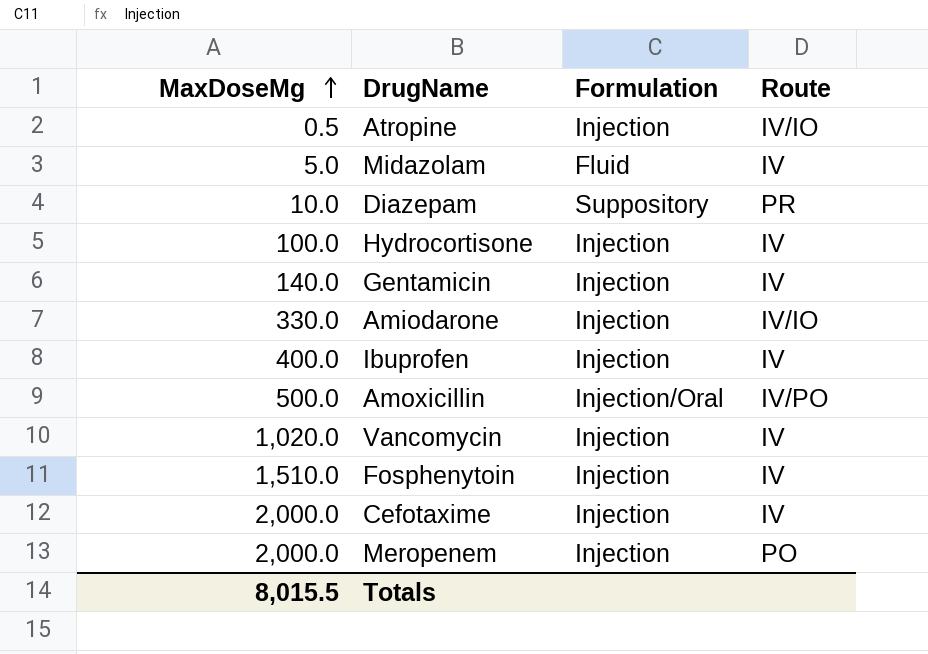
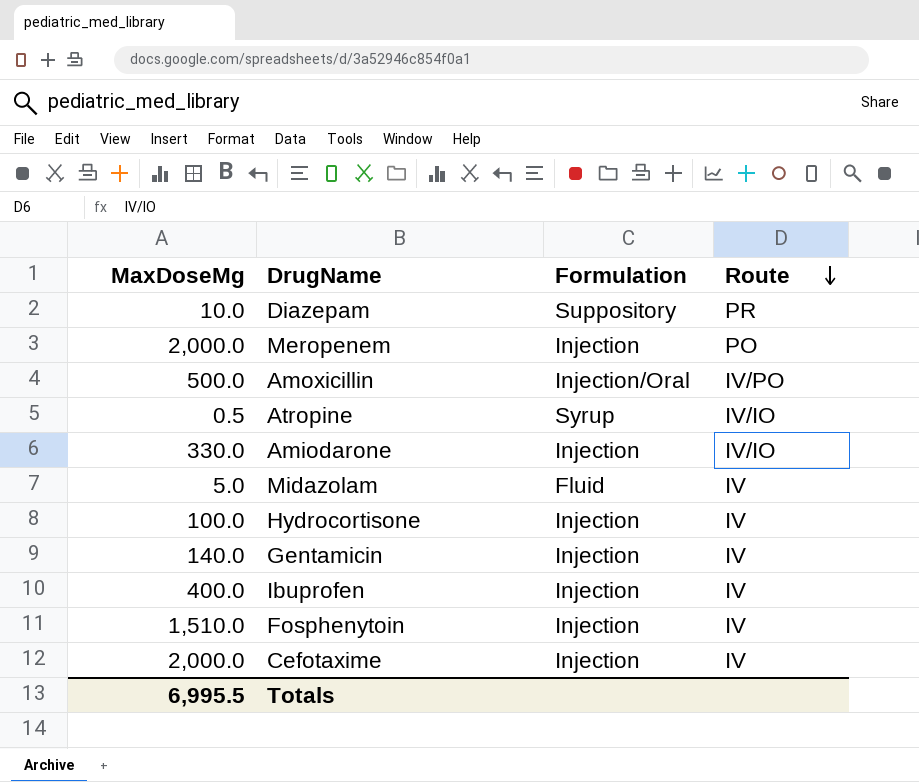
row order: MaxDoseMg ascending -> Route descending
row Vancomycin: 1,020.0 | Injection | IV -> none
Atropine | Formulation: Injection -> Syrup
Totals | MaxDoseMg: 8,015.5 -> 6,995.5

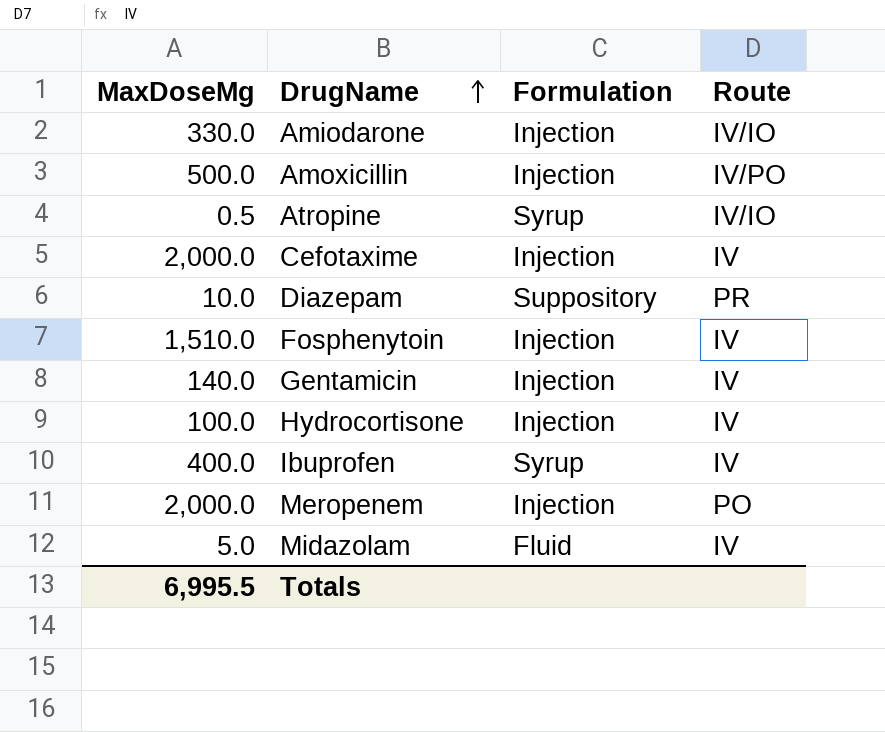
row order: Route descending -> DrugName ascending
Amoxicillin | Formulation: Injection/Oral -> Injection
Ibuprofen | Formulation: Injection -> Syrup

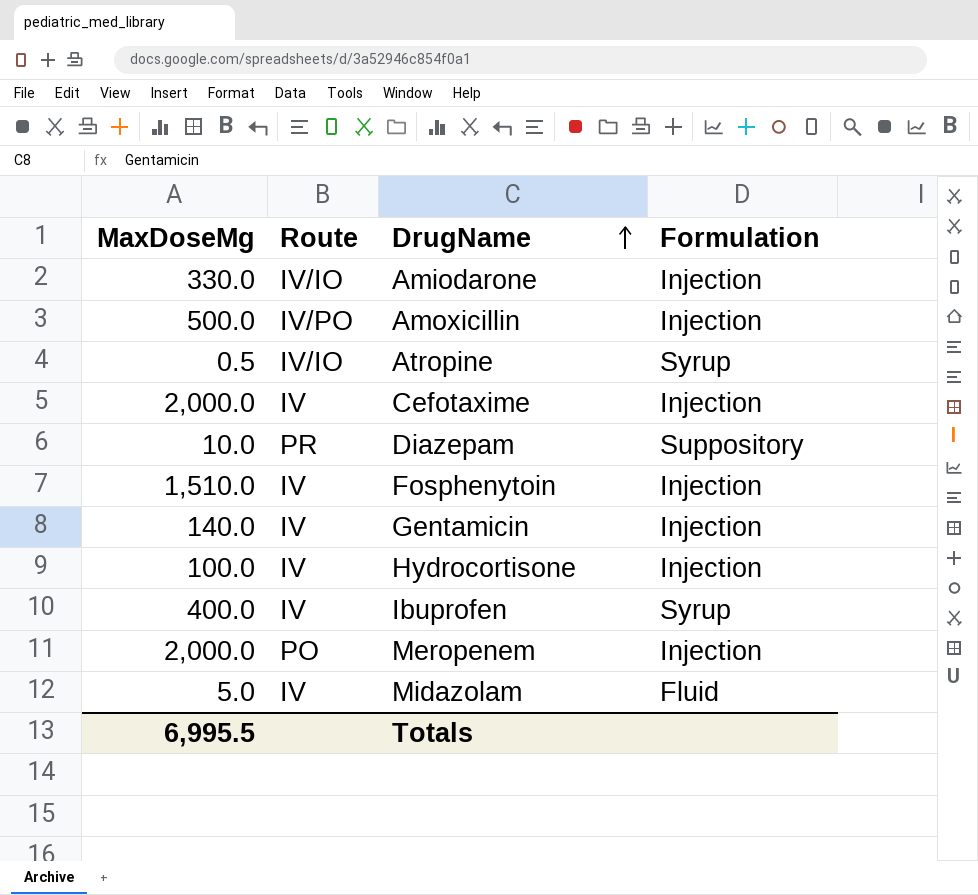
column Route | position: 4 -> 2

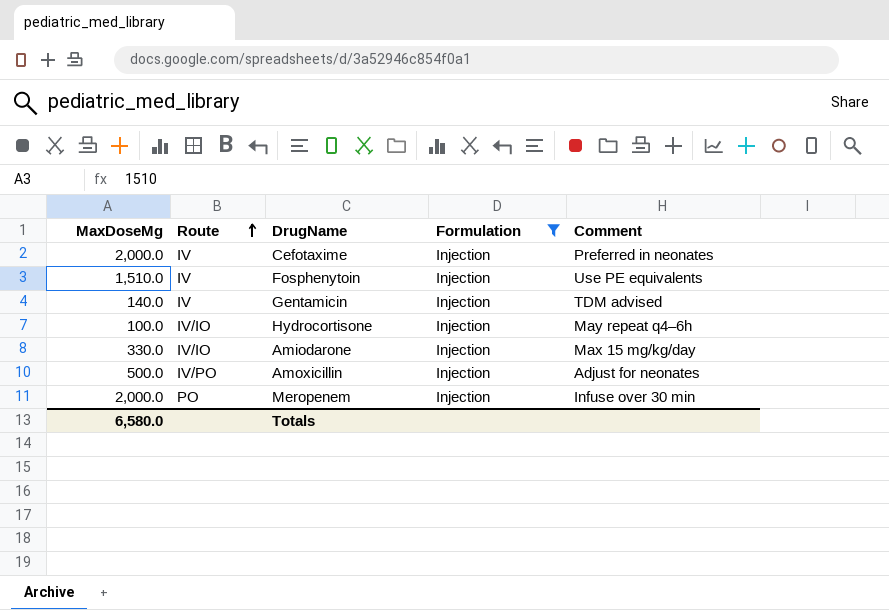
filter: none -> Formulation = Injection
row order: DrugName ascending -> Route ascending
column Comment | position: none -> 5
Hydrocortisone | Route: IV -> IV/IO
Totals | MaxDoseMg: 6,995.5 -> 6,580.0

